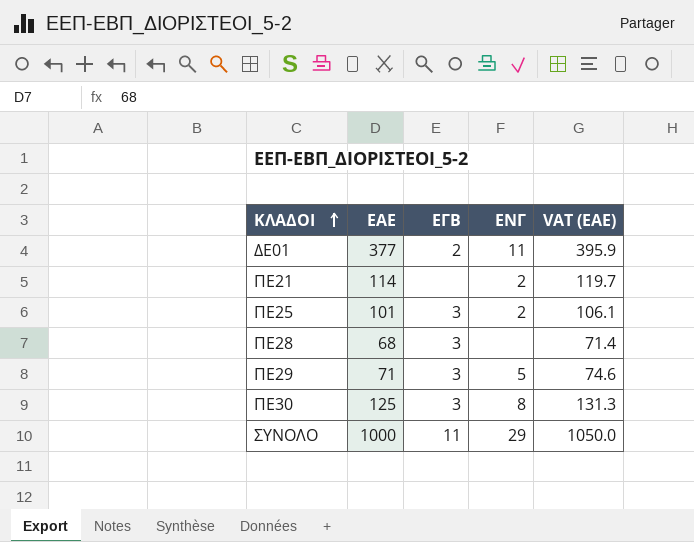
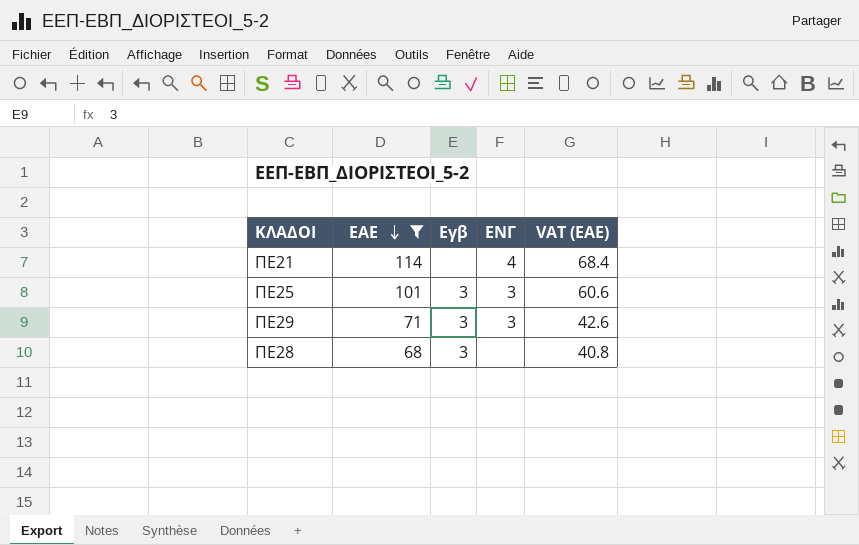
filter: none -> ΕΑΕ <= 114
row order: ΚΛΑΔΟΙ ascending -> ΕΑΕ descending
column name: ΕΓΒ -> Εγβ
column VAT (ΕΑΕ) | formula: [ΕΑΕ] * 1.05 -> [ΕΑΕ] * 0.6
ΠΕ21 | ΕΝΓ: 2 -> 4
ΠΕ25 | ΕΝΓ: 2 -> 3
ΠΕ29 | ΕΝΓ: 5 -> 3

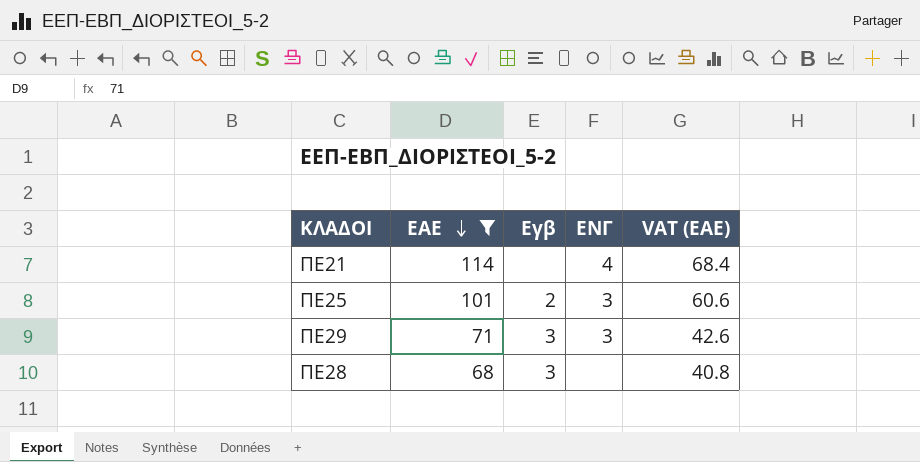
ΠΕ25 | Εγβ: 3 -> 2

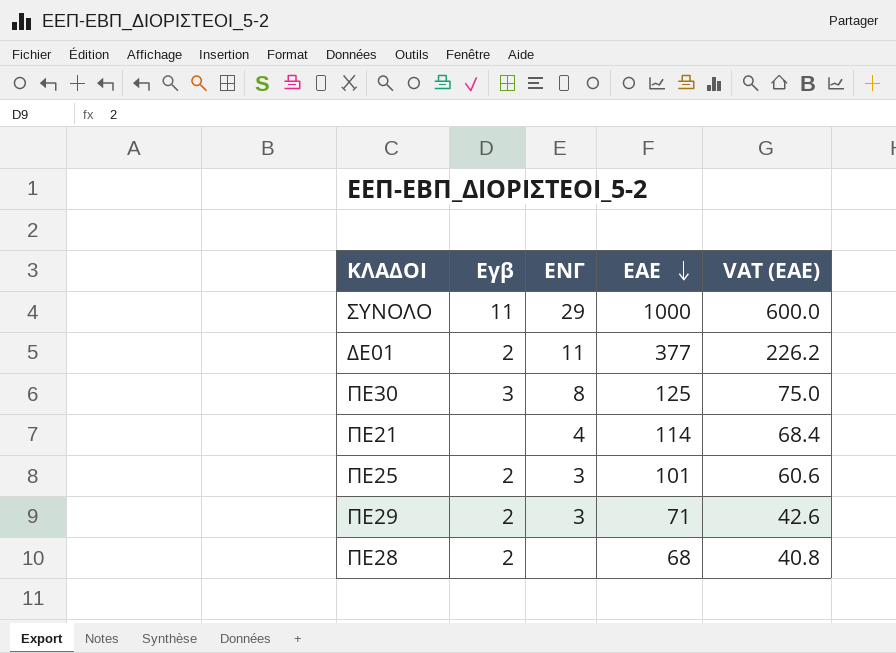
filter: ΕΑΕ <= 114 -> none
column ΕΑΕ | position: 2 -> 4
ΠΕ29 | Εγβ: 3 -> 2
ΠΕ28 | Εγβ: 3 -> 2

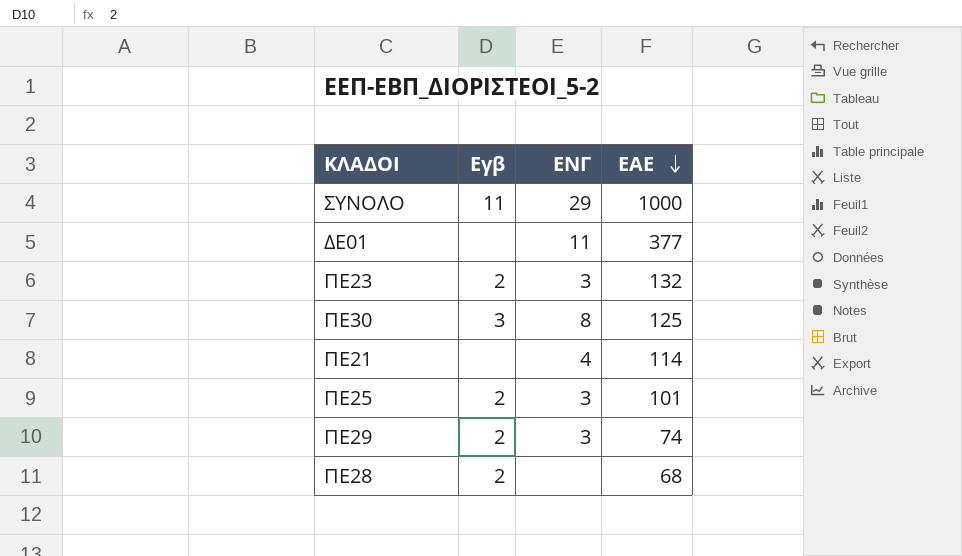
column VAT (ΕΑΕ) | formula: [ΕΑΕ] * 0.6 -> none
ΔΕ01 | Εγβ: 2 -> none
row ΠΕ23: none -> 2 | 3 | 132
ΠΕ29 | ΕΑΕ: 71 -> 74

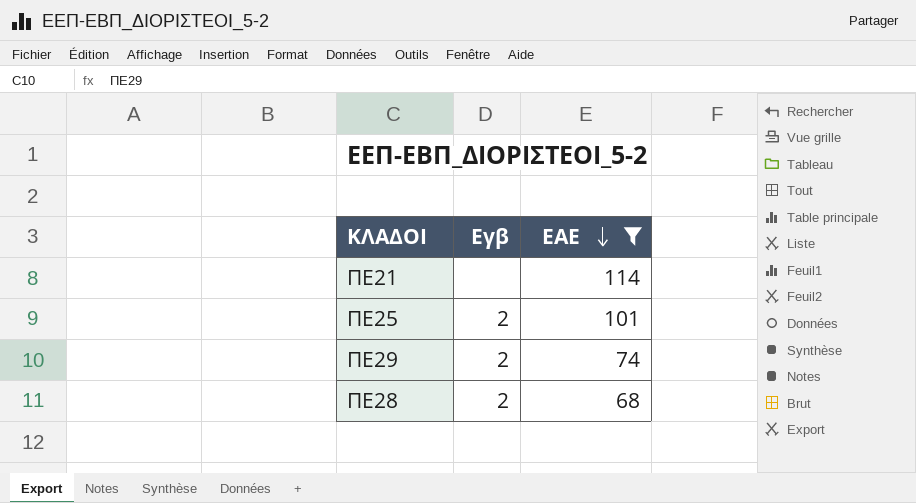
filter: none -> ΕΑΕ <= 114
column ΕΝΓ | position: 3 -> none

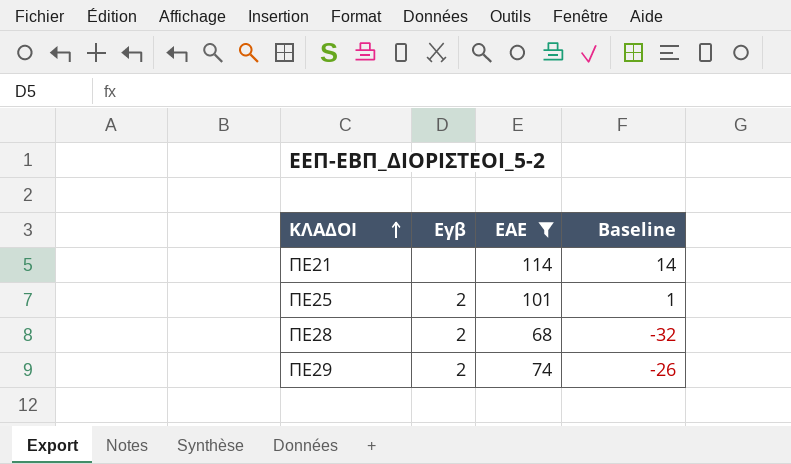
row order: ΕΑΕ descending -> ΚΛΑΔΟΙ ascending
column Baseline | formula: none -> [ΕΑΕ] - 100

